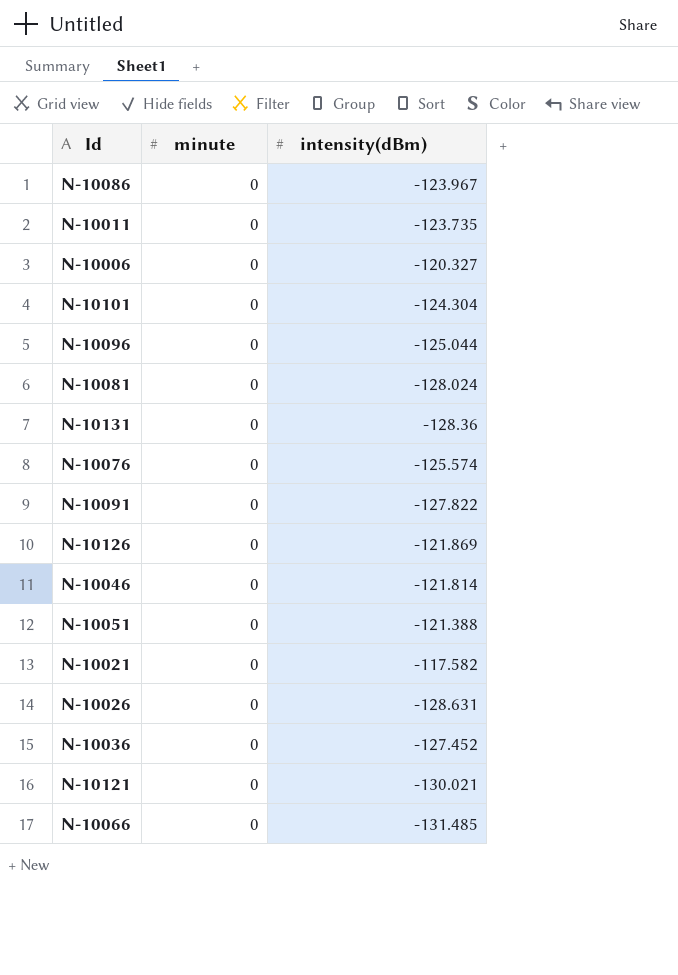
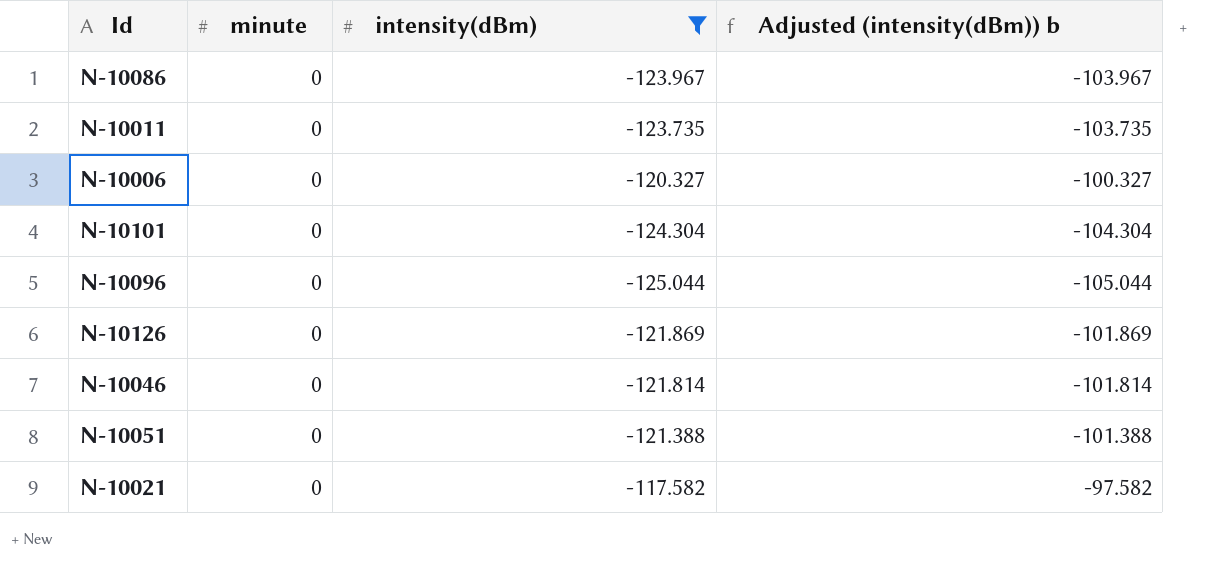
filter: none -> intensity(dBm) >= -125.044
column Adjusted (intensity(dBm)) b | formula: none -> [intensity(dBm)] + 20

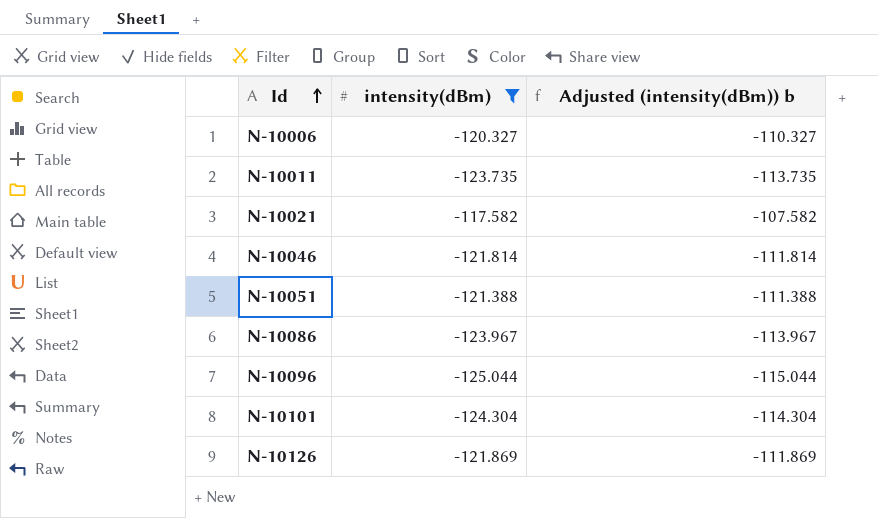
row order: none -> Id ascending
column minute | position: 2 -> none
column Adjusted (intensity(dBm)) b | formula: [intensity(dBm)] + 20 -> [intensity(dBm)] + 10

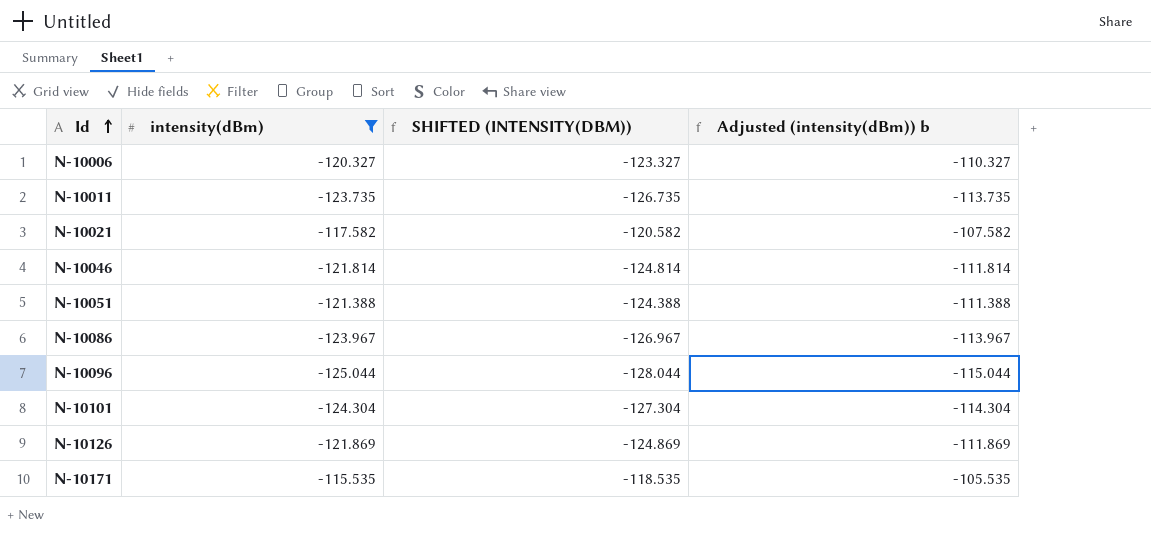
column SHIFTED (INTENSITY(DBM)) | formula: none -> [intensity(dBm)] - 3
row N-10171: none -> -115.535 | -118.535 | -105.535

